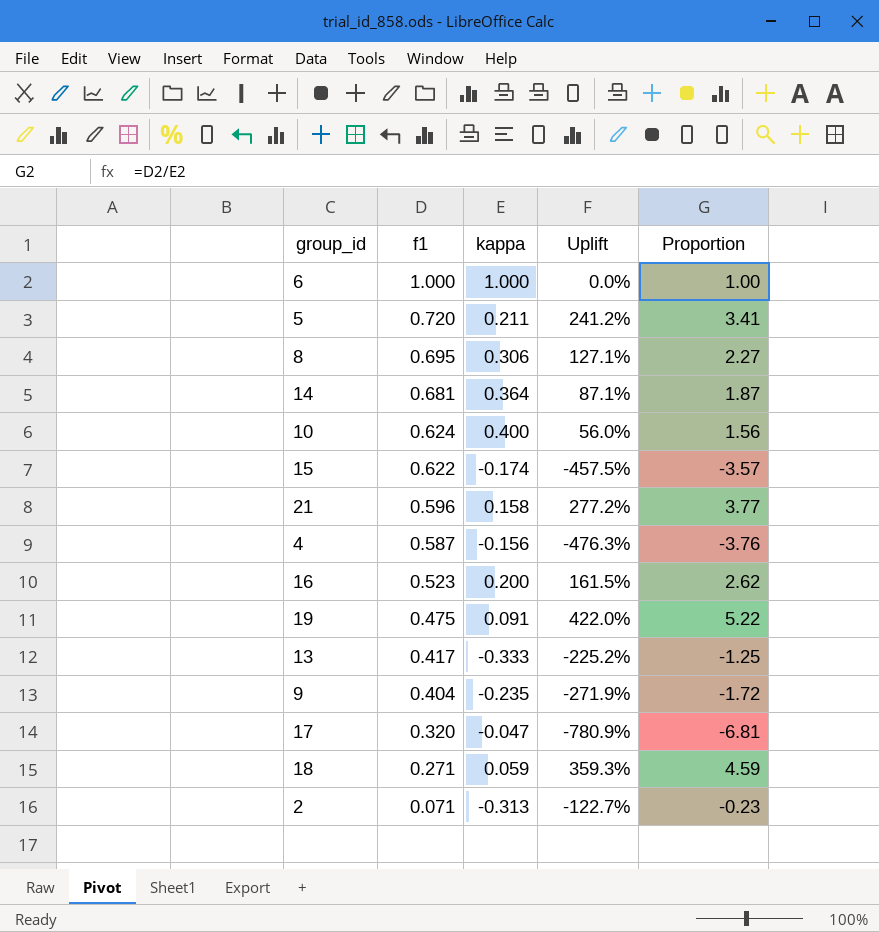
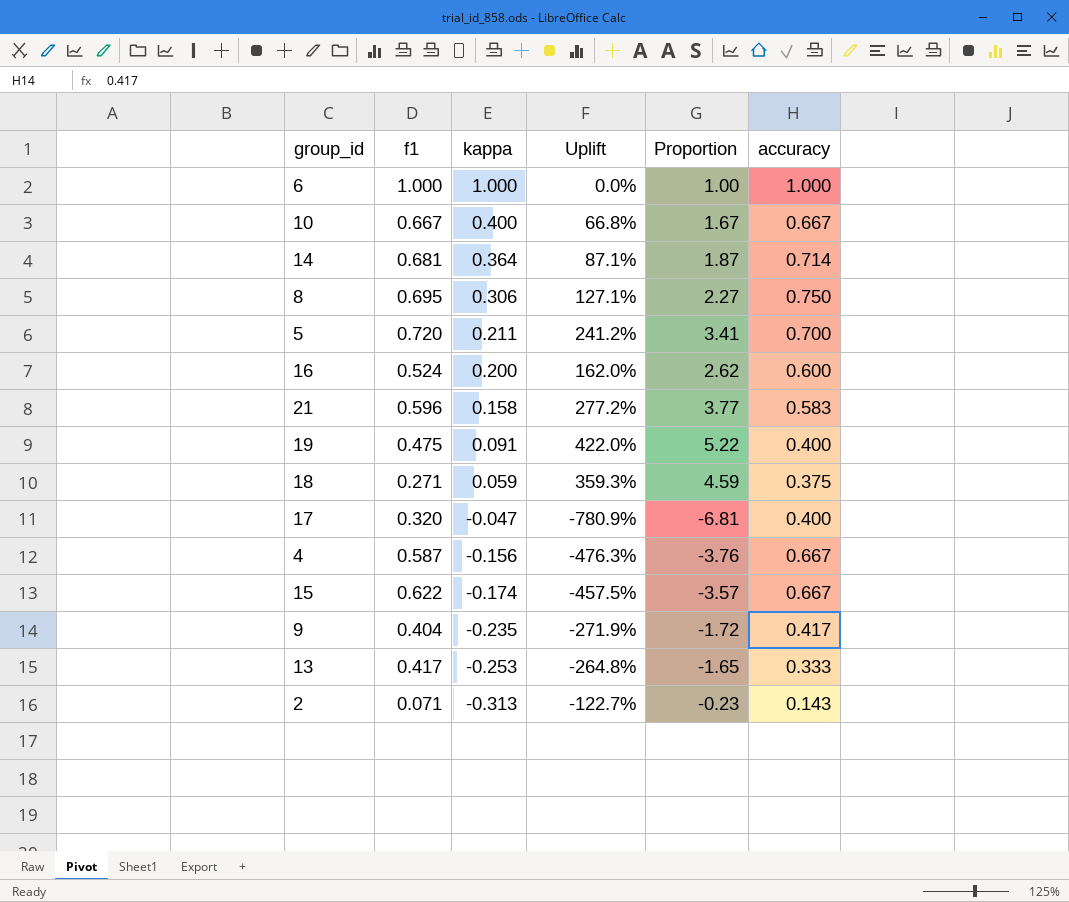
row order: f1 descending -> kappa descending
column accuracy | position: none -> 6
10 | f1: 0.624 -> 0.667
10 | Uplift: 56.0% -> 66.8%
10 | Proportion: 1.56 -> 1.67
16 | f1: 0.523 -> 0.524
16 | Uplift: 161.5% -> 162.0%
13 | kappa: -0.333 -> -0.253
13 | Uplift: -225.2% -> -264.8%
13 | Proportion: -1.25 -> -1.65

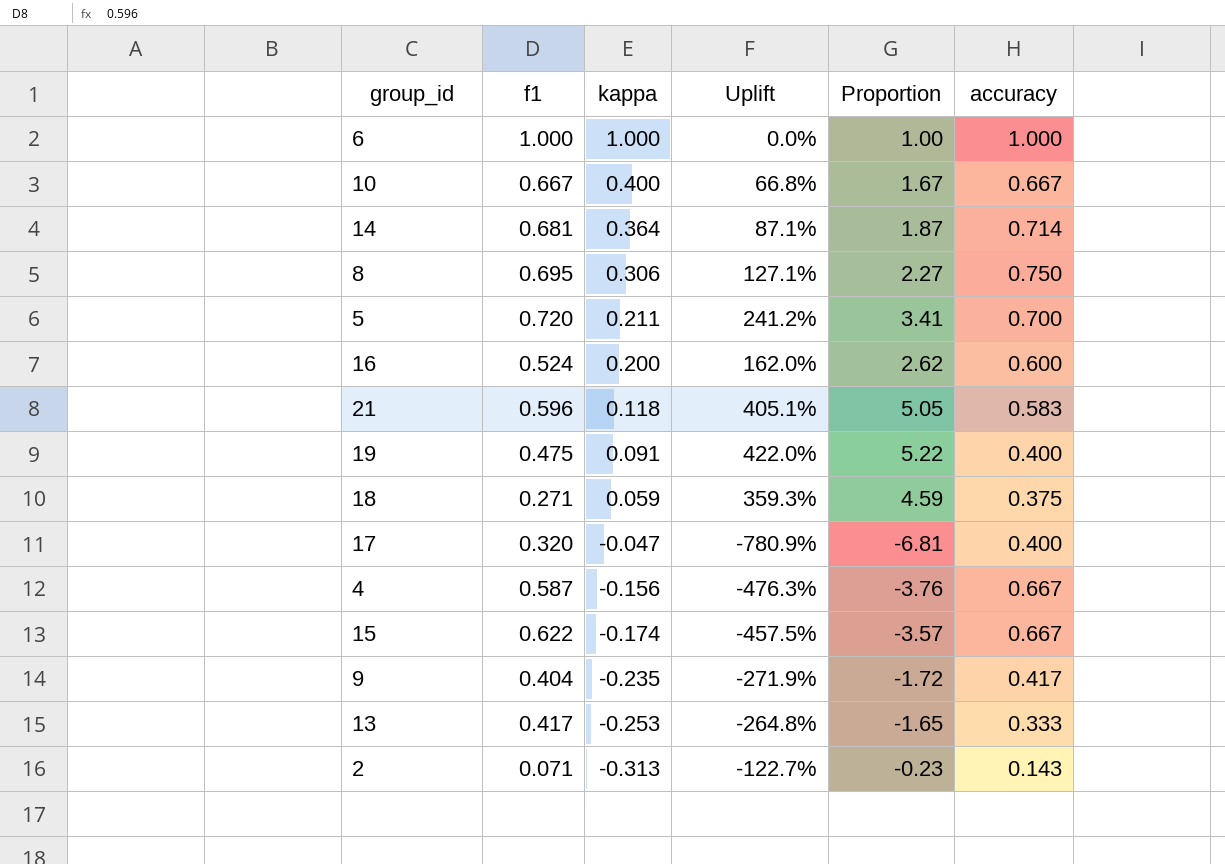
21 | kappa: 0.158 -> 0.118
21 | Uplift: 277.2% -> 405.1%
21 | Proportion: 3.77 -> 5.05

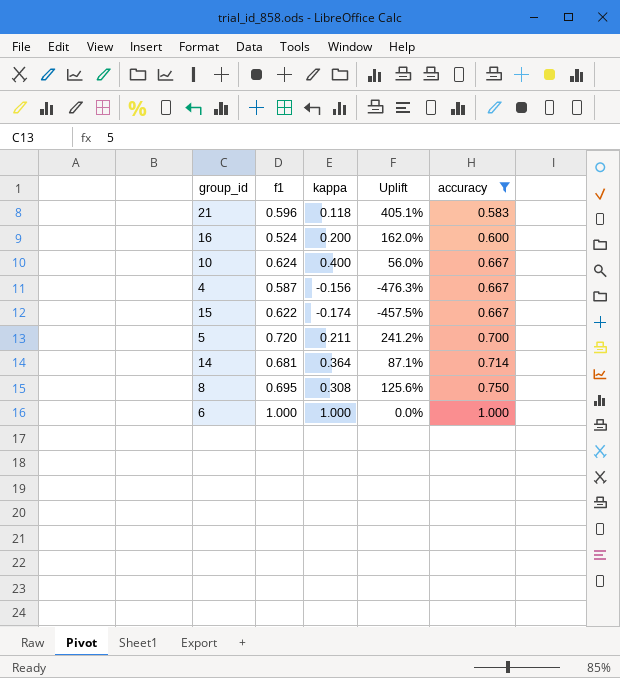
filter: none -> accuracy >= 0.583
row order: kappa descending -> accuracy ascending
column Proportion | formula: [f1] / [kappa] -> none
10 | f1: 0.667 -> 0.624
10 | Uplift: 66.8% -> 56.0%
8 | kappa: 0.306 -> 0.308
8 | Uplift: 127.1% -> 125.6%

